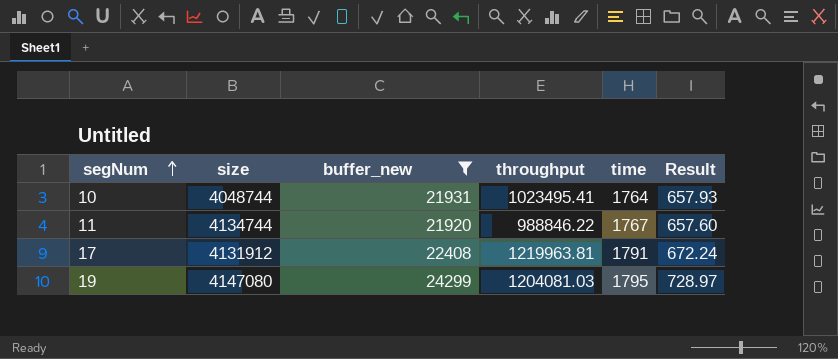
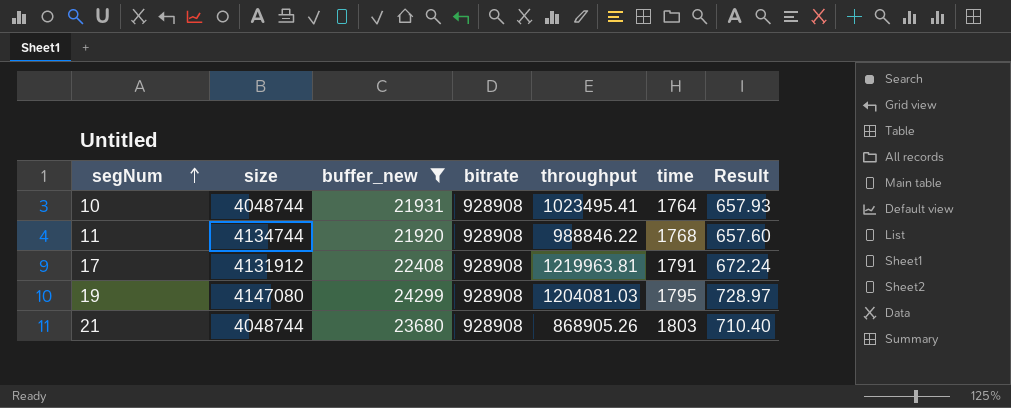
column bitrate | position: none -> 4
11 | time: 1767 -> 1768
row 21: none -> 4048744 | 23680 | 928908 | 868905.26 | 1803 | 710.40

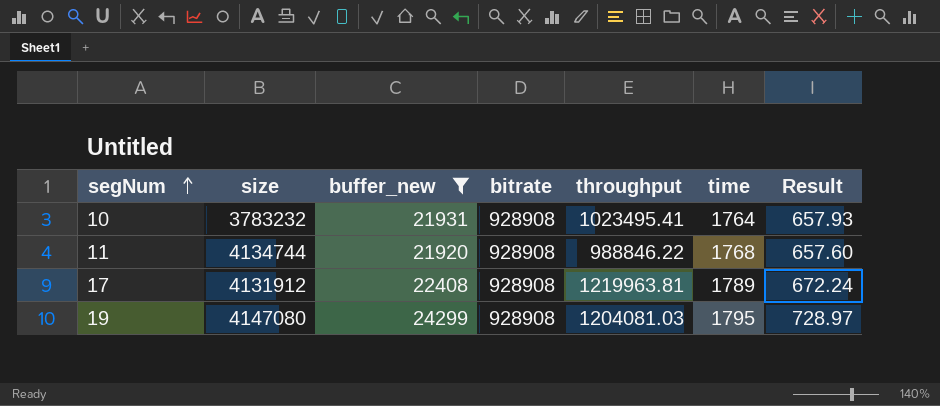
row 21: 4048744 | 23680 | 928908 | 868905.26 | 1803 | 710.40 -> none
10 | size: 4048744 -> 3783232
17 | time: 1791 -> 1789

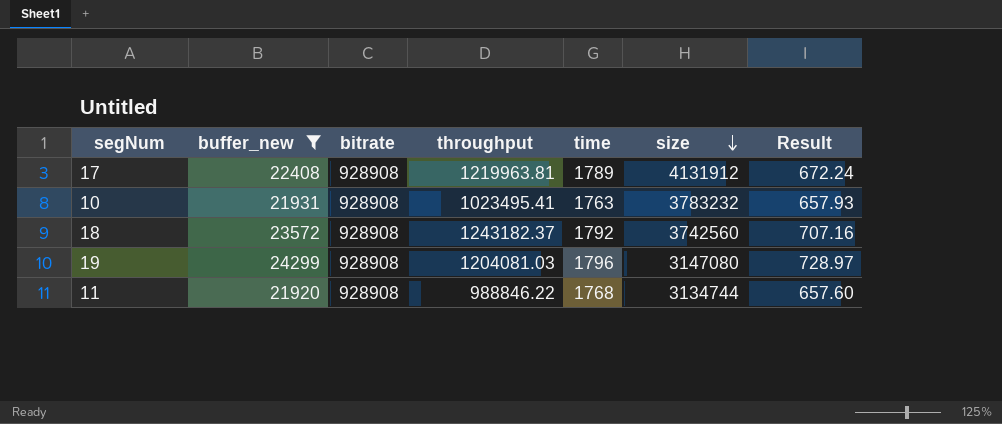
row order: segNum ascending -> size descending
column size | position: 2 -> 6
10 | time: 1764 -> 1763
row 18: none -> 23572 | 928908 | 1243182.37 | 1792 | 3742560 | 707.16
19 | time: 1795 -> 1796
19 | size: 4147080 -> 3147080
11 | size: 4134744 -> 3134744

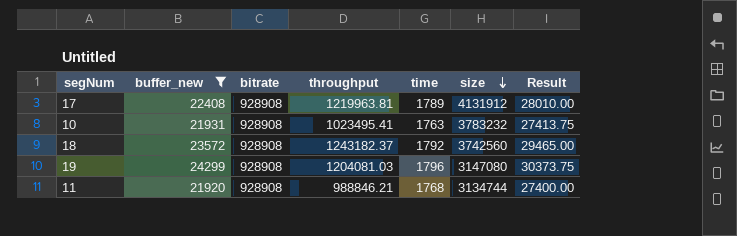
column Result | formula: [buffer_new] * 0.03 -> [buffer_new] * 1.25
11 | throughput: 988846.22 -> 988846.21

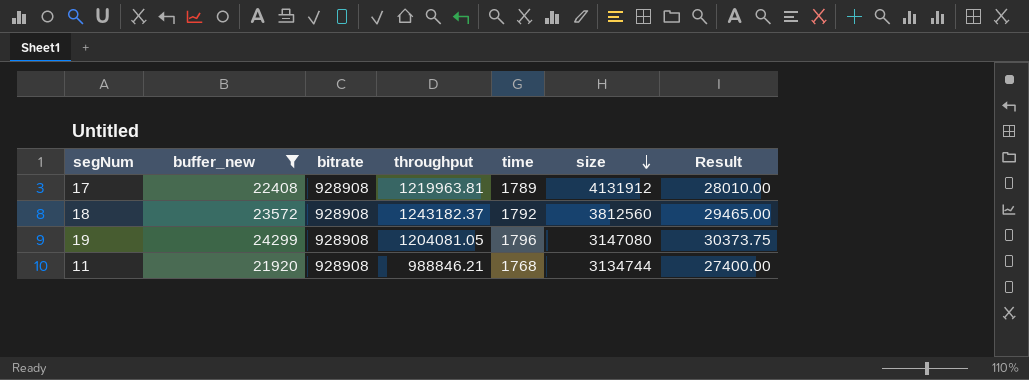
row 10: 21931 | 928908 | 1023495.41 | 1763 | 3783232 | 27413.75 -> none
18 | size: 3742560 -> 3812560
19 | throughput: 1204081.03 -> 1204081.05

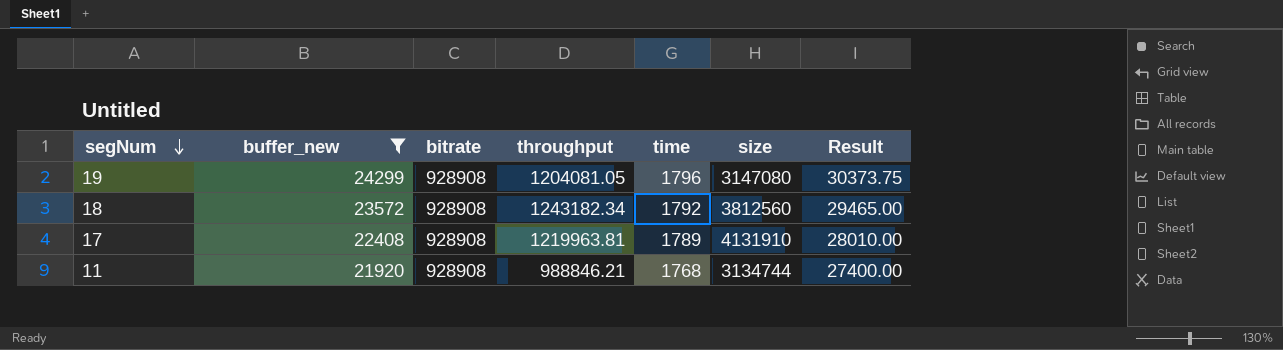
row order: size descending -> segNum descending
18 | throughput: 1243182.37 -> 1243182.34
17 | size: 4131912 -> 4131910

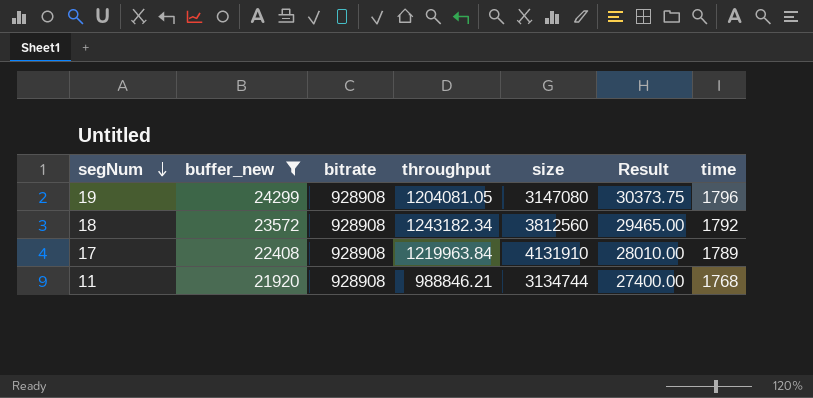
column time | position: 5 -> 7
17 | throughput: 1219963.81 -> 1219963.84

